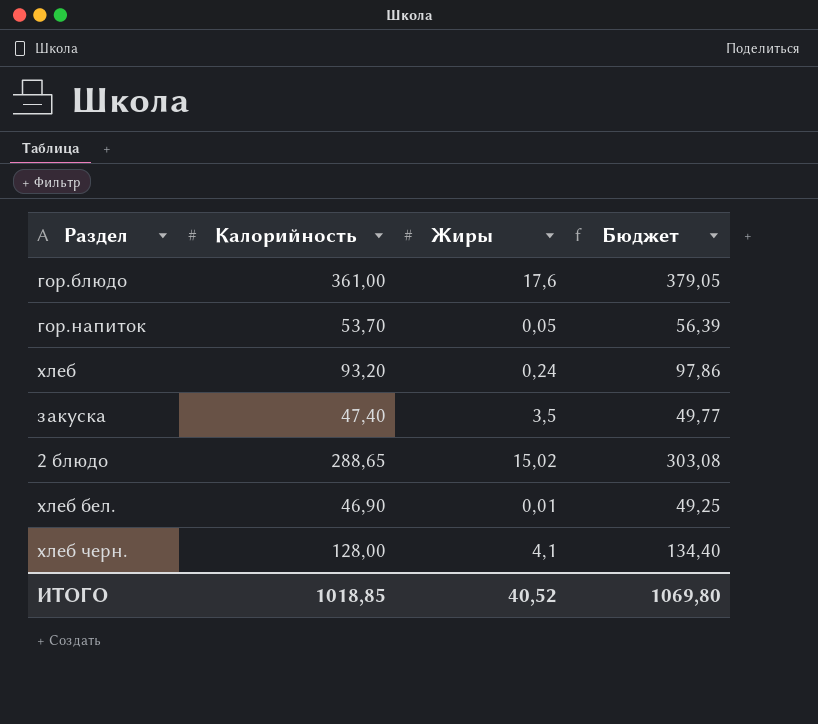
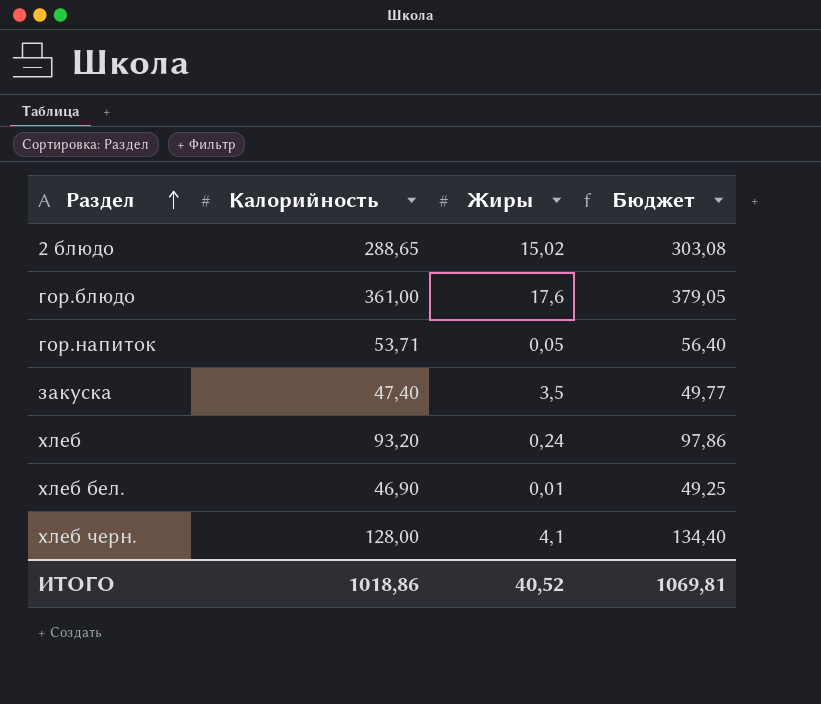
row order: none -> Раздел ascending
гор.напиток | Калорийность: 53,70 -> 53,71
гор.напиток | Бюджет: 56,39 -> 56,40
ИТОГО | Калорийность: 1018,85 -> 1018,86
ИТОГО | Бюджет: 1069,80 -> 1069,81

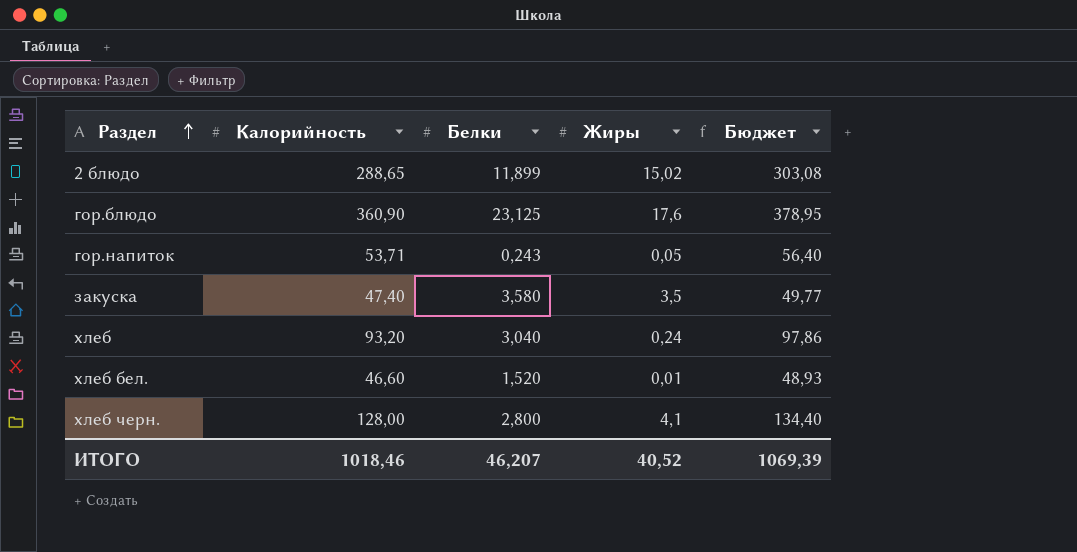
column Белки | position: none -> 3
гор.блюдо | Калорийность: 361,00 -> 360,90
гор.блюдо | Бюджет: 379,05 -> 378,95
хлеб бел. | Калорийность: 46,90 -> 46,60
хлеб бел. | Бюджет: 49,25 -> 48,93
ИТОГО | Калорийность: 1018,86 -> 1018,46
ИТОГО | Бюджет: 1069,81 -> 1069,39

